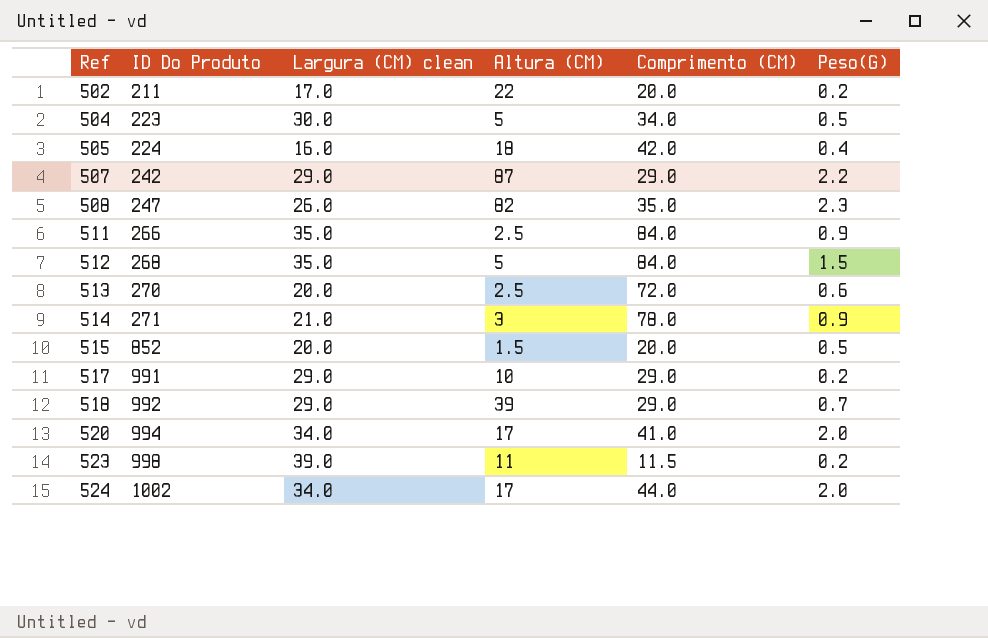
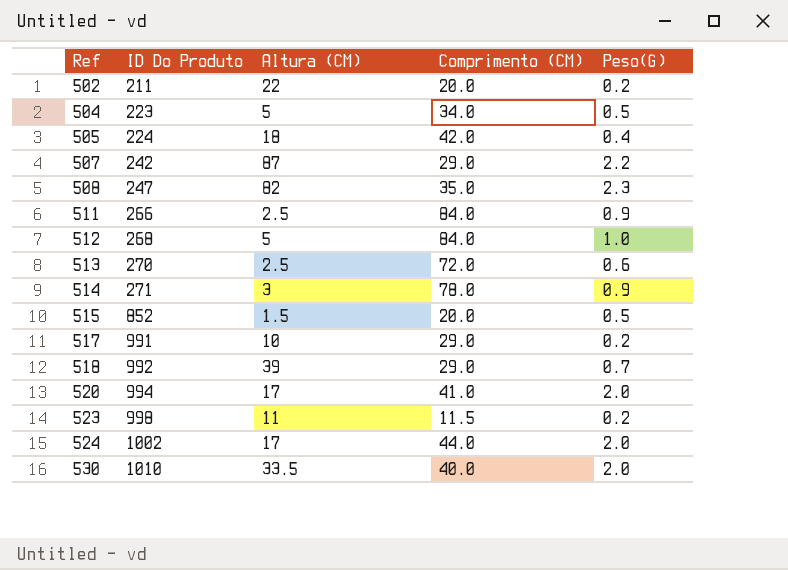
column Largura (CM) clean | position: 3 -> none
512 | Peso(G): 1.5 -> 1.0
row 530: none -> 1010 | 33.5 | 40.0 | 2.0

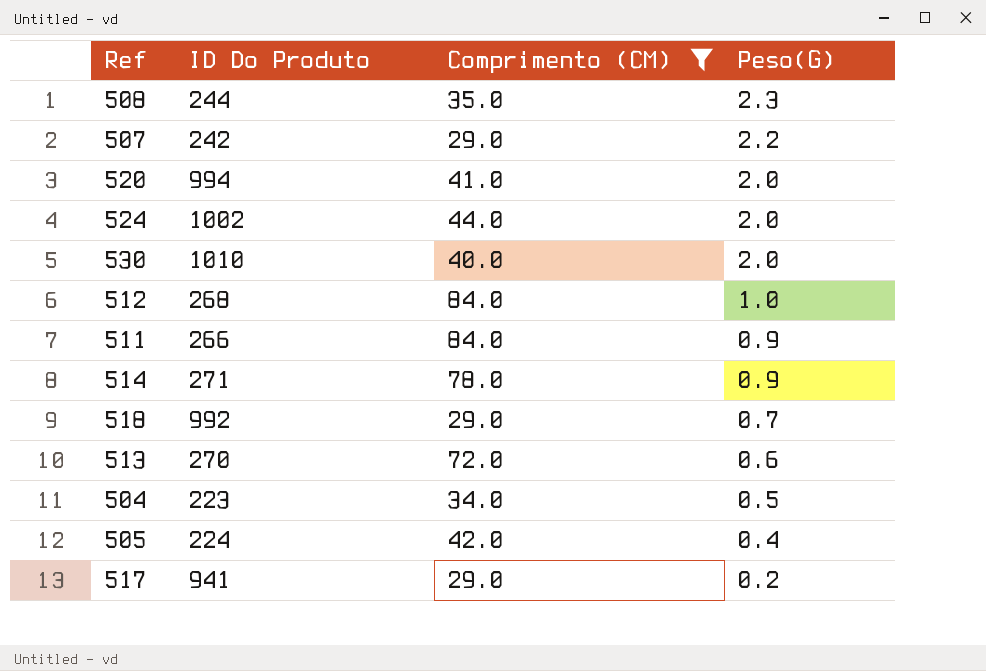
filter: none -> Comprimento (CM) >= 29.0
row order: Ref ascending -> Peso(G) descending
column Altura (CM) | position: 3 -> none
508 | ID Do Produto: 247 -> 244
517 | ID Do Produto: 991 -> 941

